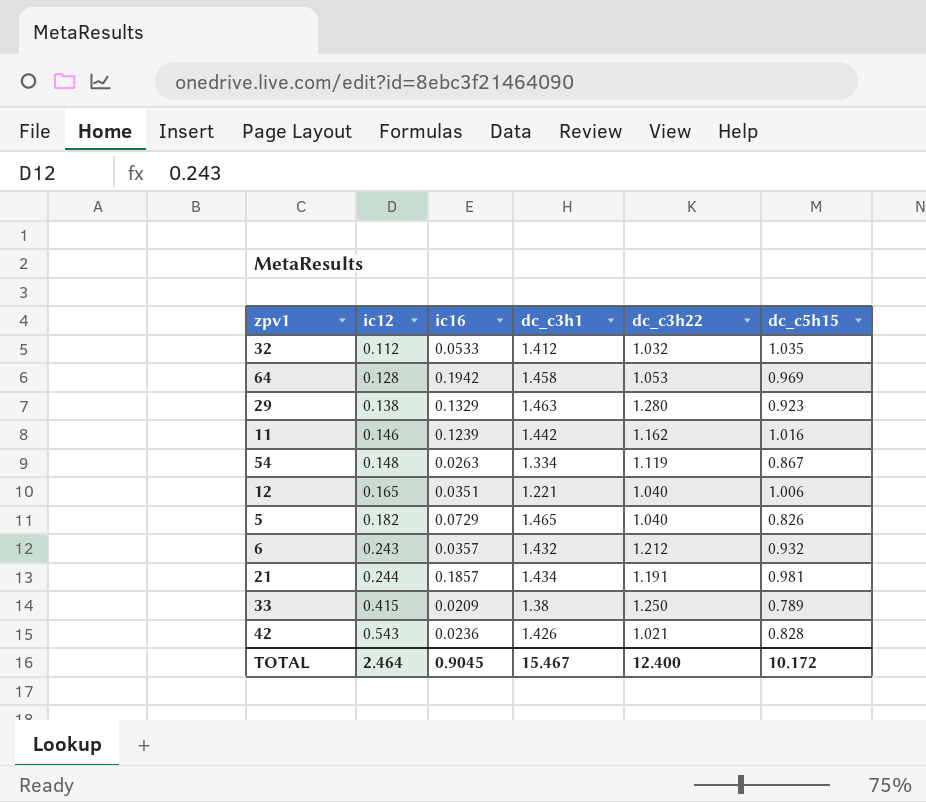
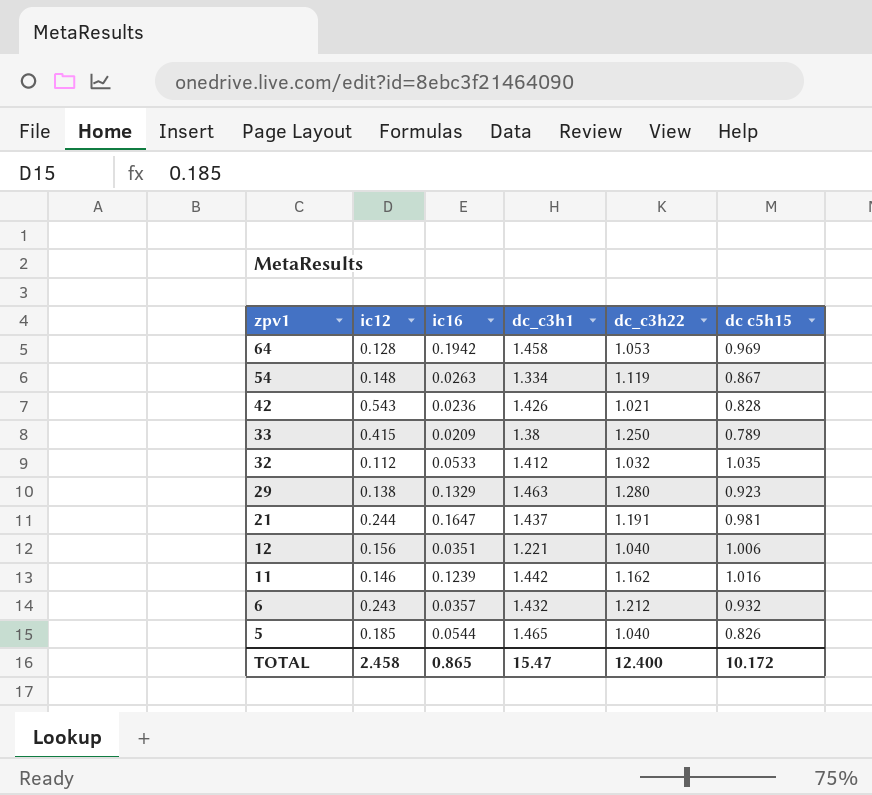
row order: ic12 ascending -> zpv1 descending
column name: dc_c5h15 -> dc c5h15
21 | ic16: 0.1857 -> 0.1647
21 | dc_c3h1: 1.434 -> 1.437
12 | ic12: 0.165 -> 0.156
5 | ic12: 0.182 -> 0.185
5 | ic16: 0.0729 -> 0.0544
TOTAL | ic12: 2.464 -> 2.458
TOTAL | ic16: 0.9045 -> 0.865
TOTAL | dc_c3h1: 15.467 -> 15.47

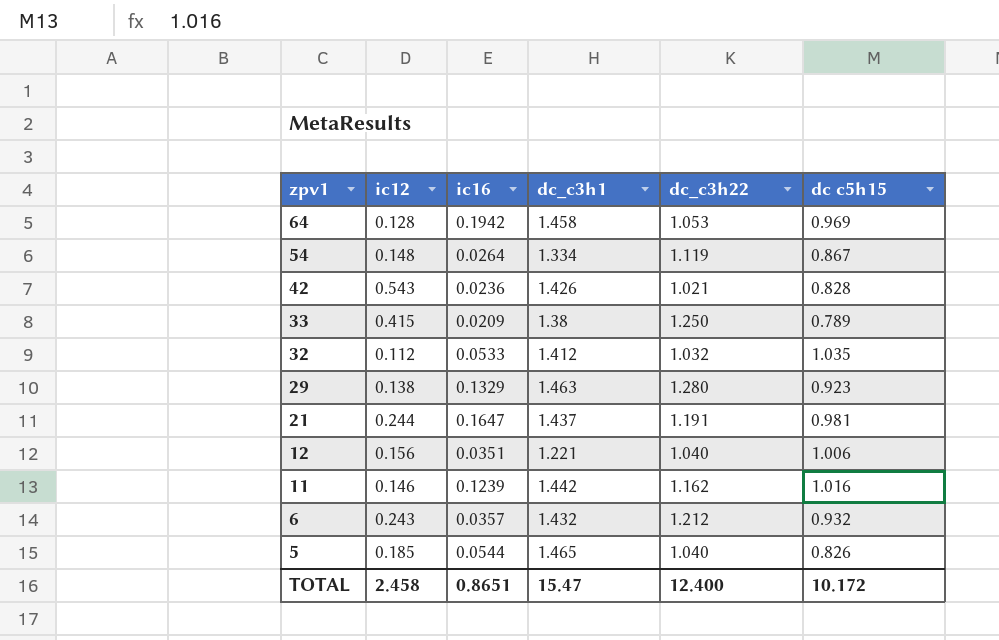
54 | ic16: 0.0263 -> 0.0264
TOTAL | ic16: 0.865 -> 0.8651

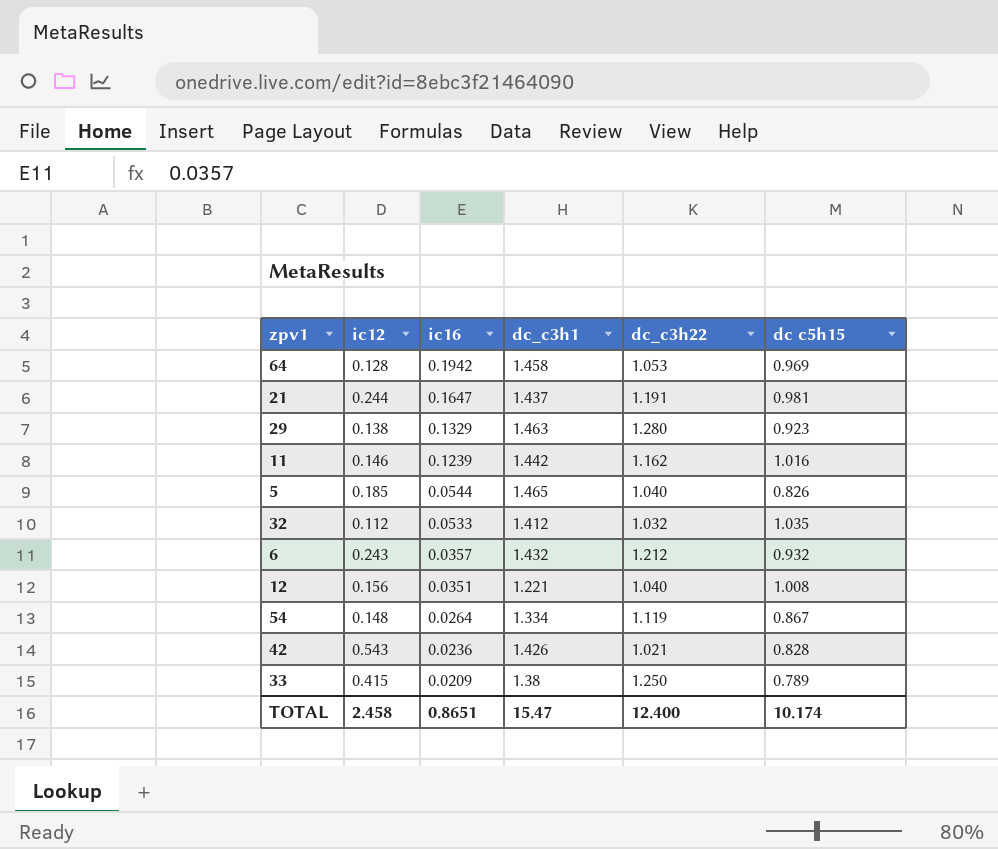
row order: zpv1 descending -> ic16 descending
12 | dc c5h15: 1.006 -> 1.008
TOTAL | dc c5h15: 10.172 -> 10.174

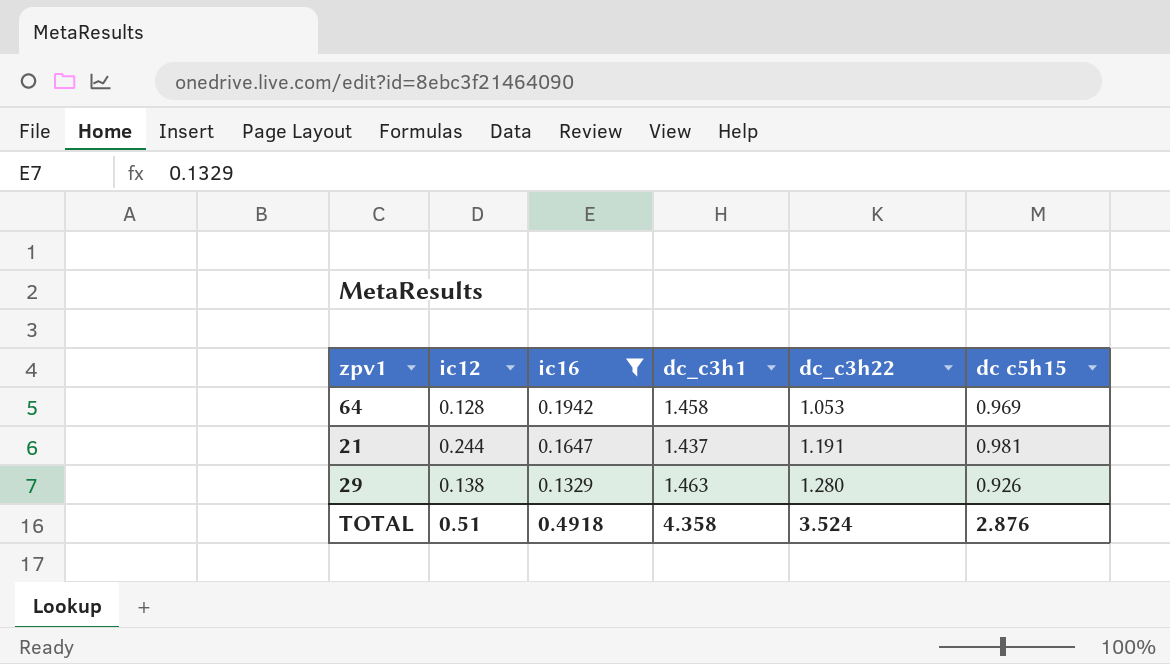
filter: none -> ic16 >= 0.1329
29 | dc c5h15: 0.923 -> 0.926
TOTAL | ic12: 2.458 -> 0.51
TOTAL | ic16: 0.8651 -> 0.4918
TOTAL | dc_c3h1: 15.47 -> 4.358
TOTAL | dc_c3h22: 12.400 -> 3.524
TOTAL | dc c5h15: 10.174 -> 2.876

